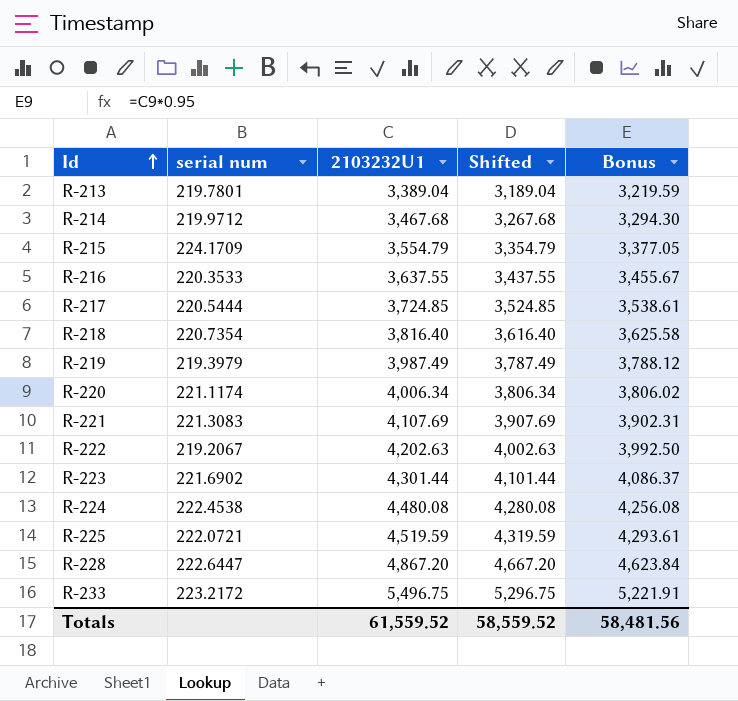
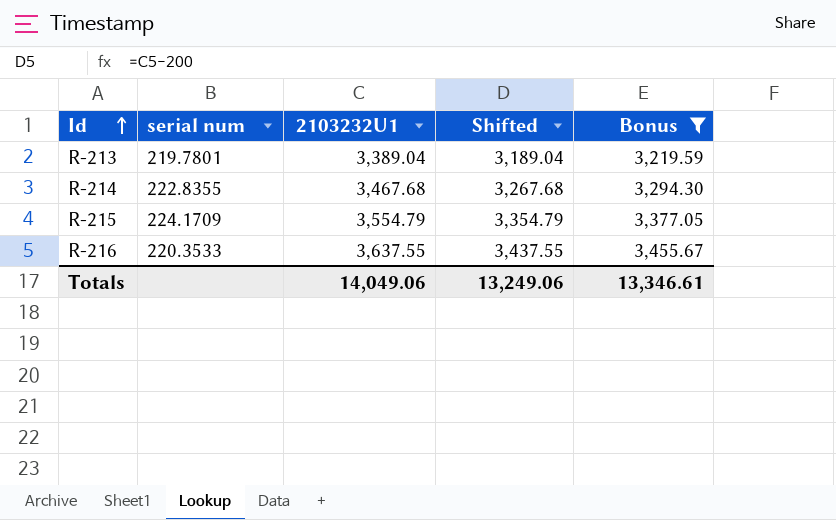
filter: none -> Bonus <= 3,455.67
R-214 | serial num: 219.9712 -> 222.8355
Totals | 2103232U1: 61,559.52 -> 14,049.06
Totals | Shifted: 58,559.52 -> 13,249.06
Totals | Bonus: 58,481.56 -> 13,346.61

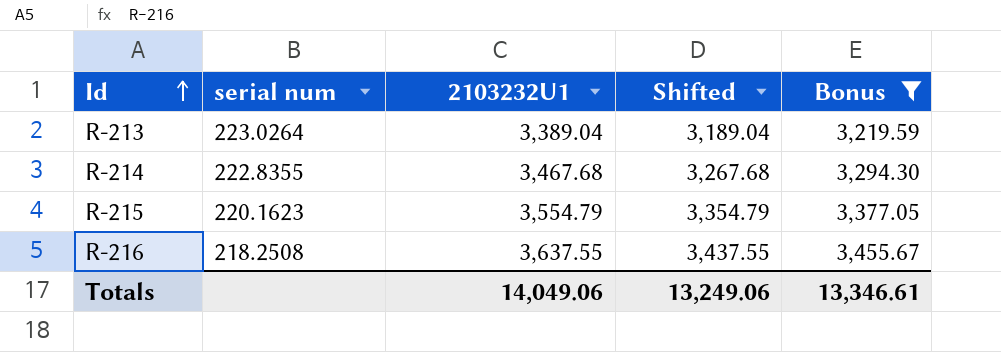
R-213 | serial num: 219.7801 -> 223.0264
R-215 | serial num: 224.1709 -> 220.1623
R-216 | serial num: 220.3533 -> 218.2508

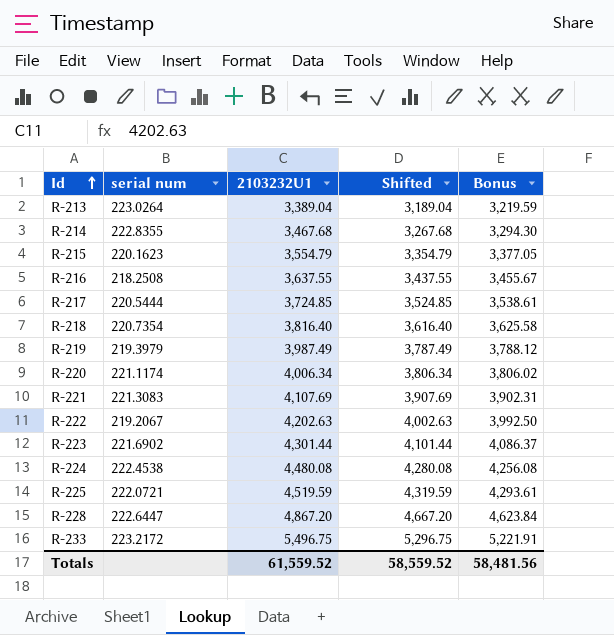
filter: Bonus <= 3,455.67 -> none
Totals | 2103232U1: 14,049.06 -> 61,559.52
Totals | Shifted: 13,249.06 -> 58,559.52
Totals | Bonus: 13,346.61 -> 58,481.56

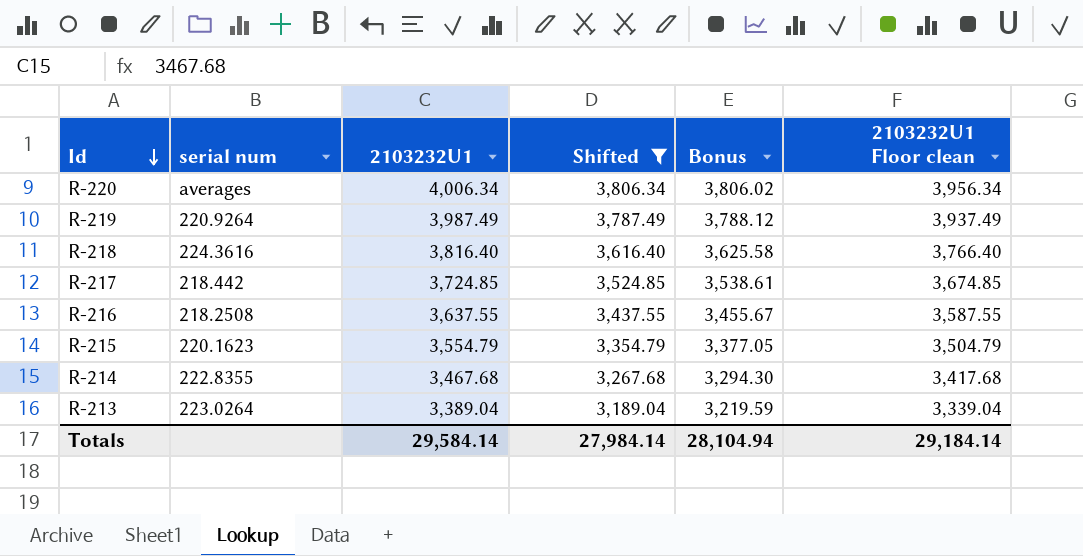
filter: none -> Shifted <= 3,806.34
row order: Id ascending -> Id descending
column 2103232U1 Floor clean | formula: none -> [2103232U1] - 50
R-220 | serial num: 221.1174 -> averages
R-219 | serial num: 219.3979 -> 220.9264
R-218 | serial num: 220.7354 -> 224.3616
R-217 | serial num: 220.5444 -> 218.442
Totals | 2103232U1: 61,559.52 -> 29,584.14
Totals | Shifted: 58,559.52 -> 27,984.14
Totals | Bonus: 58,481.56 -> 28,104.94

